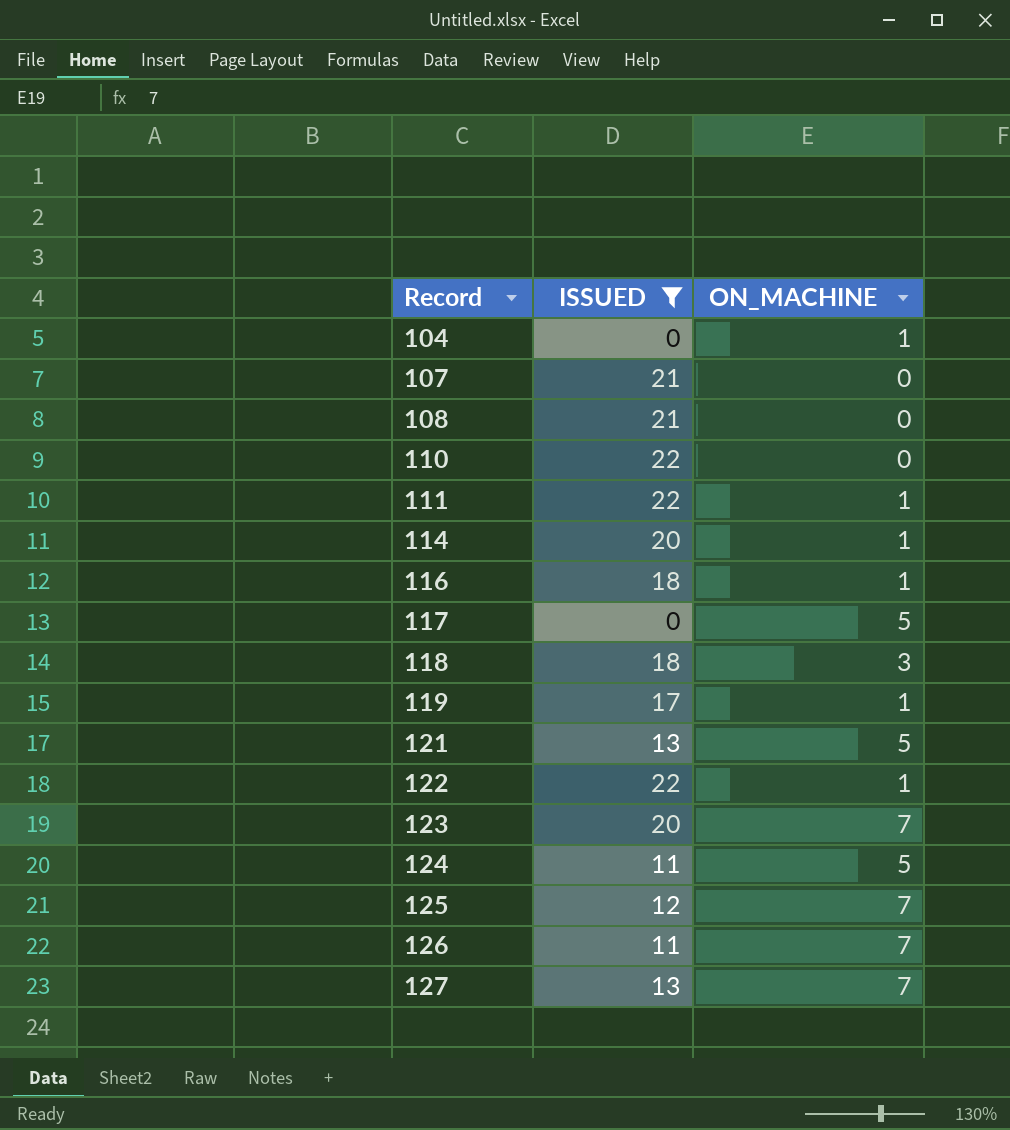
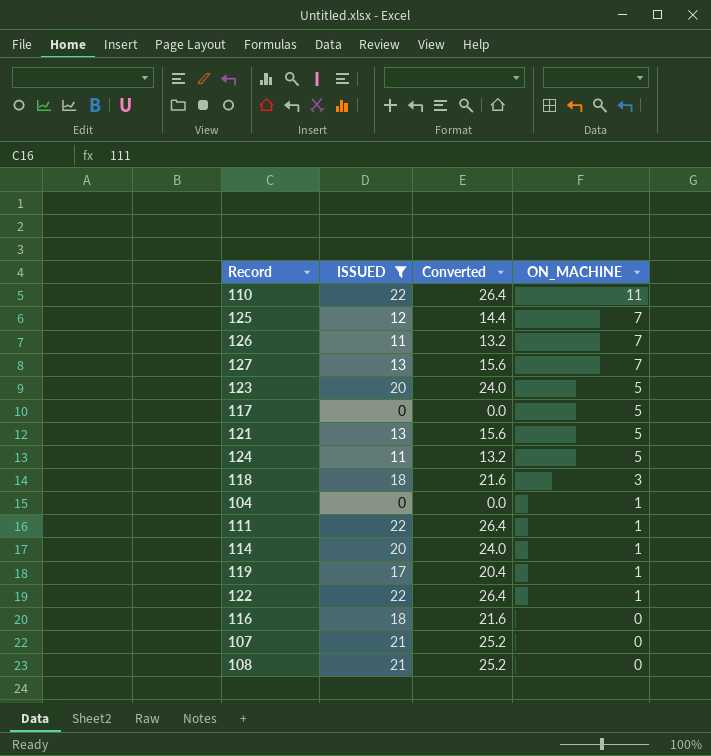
row order: Record ascending -> ON_MACHINE descending
column Converted | formula: none -> [ISSUED] * 1.2
110 | ON_MACHINE: 0 -> 11
123 | ON_MACHINE: 7 -> 5
116 | ON_MACHINE: 1 -> 0

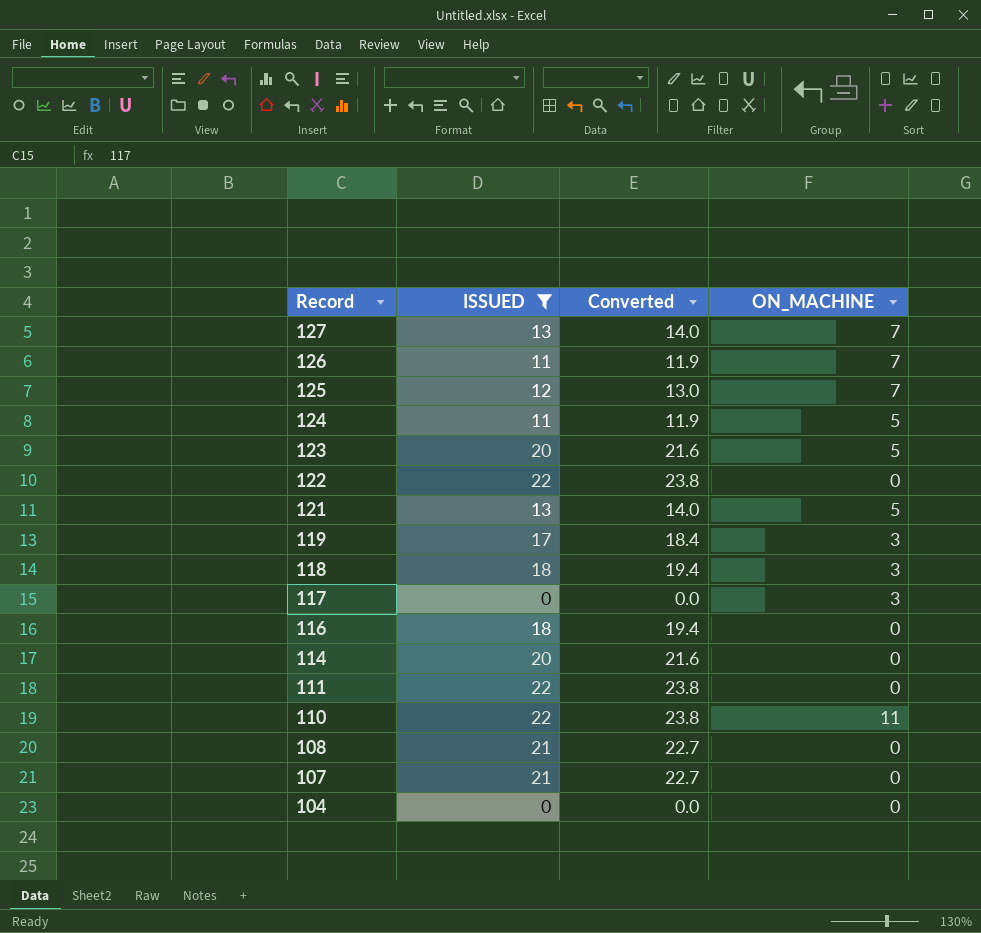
row order: ON_MACHINE descending -> Record descending
column Converted | formula: [ISSUED] * 1.2 -> [ISSUED] * 1.08
122 | ON_MACHINE: 1 -> 0
119 | ON_MACHINE: 1 -> 3
117 | ON_MACHINE: 5 -> 3
114 | ON_MACHINE: 1 -> 0
111 | ON_MACHINE: 1 -> 0
104 | ON_MACHINE: 1 -> 0

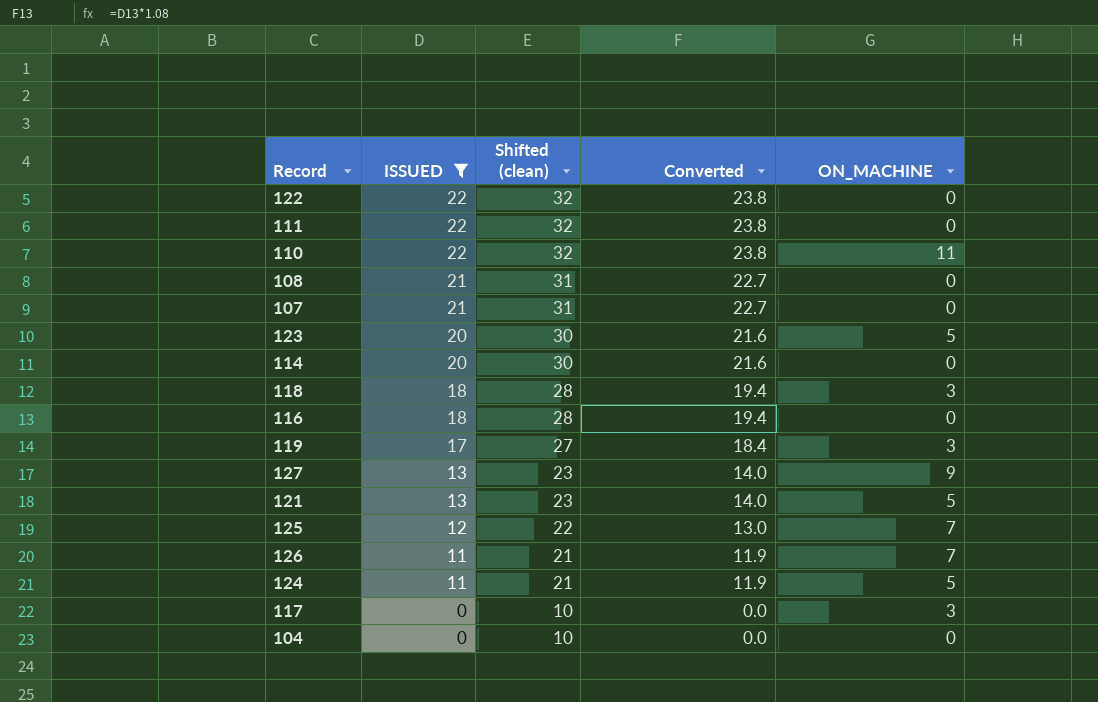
row order: Record descending -> ISSUED descending
column Shifted (clean) | formula: none -> [ISSUED] + 10
127 | ON_MACHINE: 7 -> 9

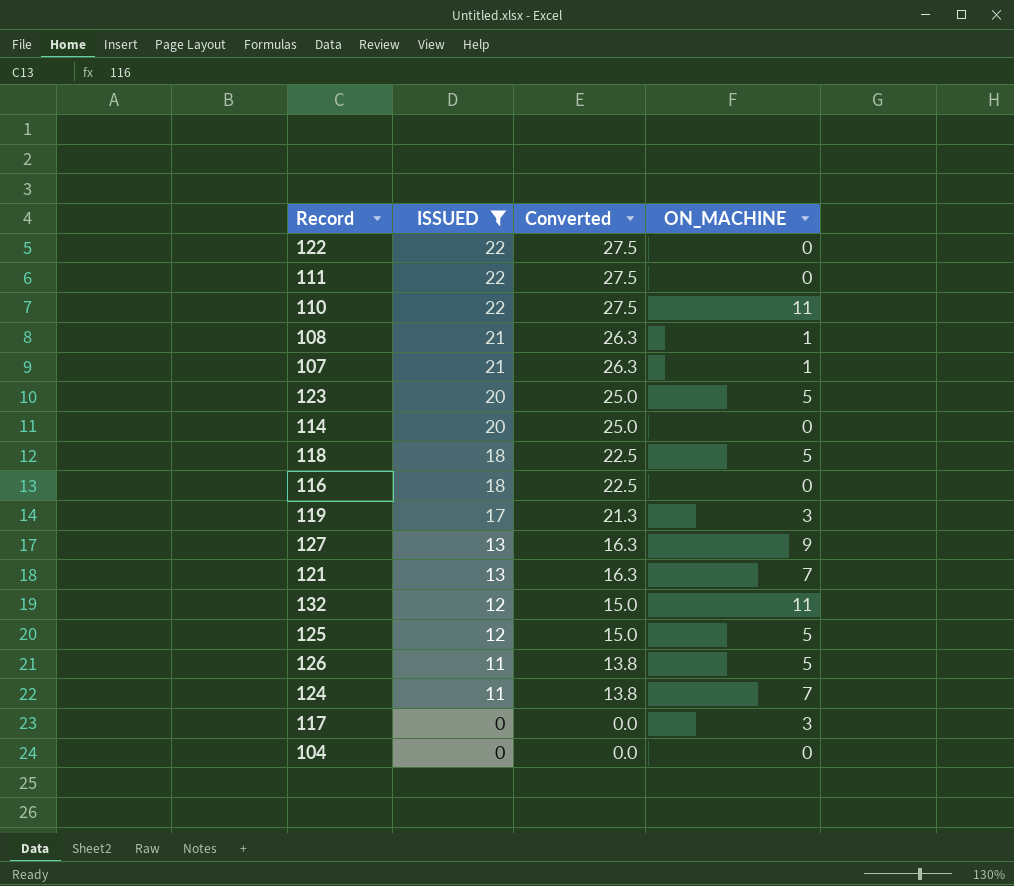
column Shifted (clean) | formula: [ISSUED] + 10 -> none
column Converted | formula: [ISSUED] * 1.08 -> [ISSUED] * 1.25
108 | ON_MACHINE: 0 -> 1
107 | ON_MACHINE: 0 -> 1
118 | ON_MACHINE: 3 -> 5
121 | ON_MACHINE: 5 -> 7
row 132: none -> 12 | 15.0 | 11
125 | ON_MACHINE: 7 -> 5
126 | ON_MACHINE: 7 -> 5
124 | ON_MACHINE: 5 -> 7

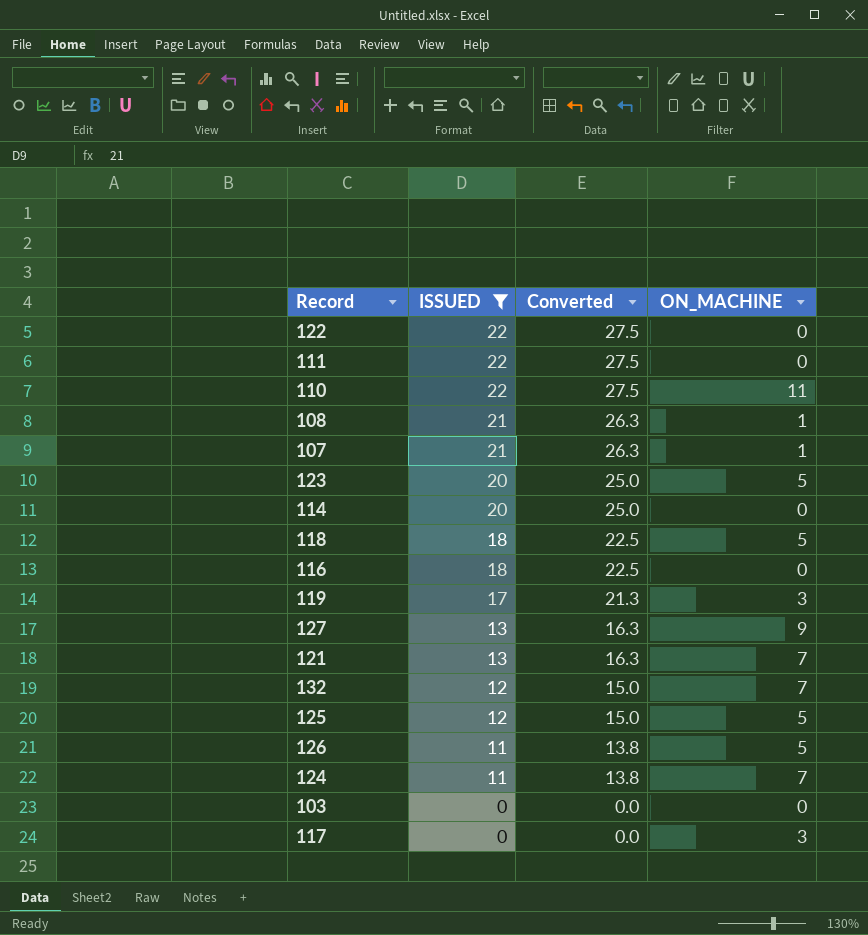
row 104: 0 | 0.0 | 0 -> none
132 | ON_MACHINE: 11 -> 7
row 103: none -> 0 | 0.0 | 0

